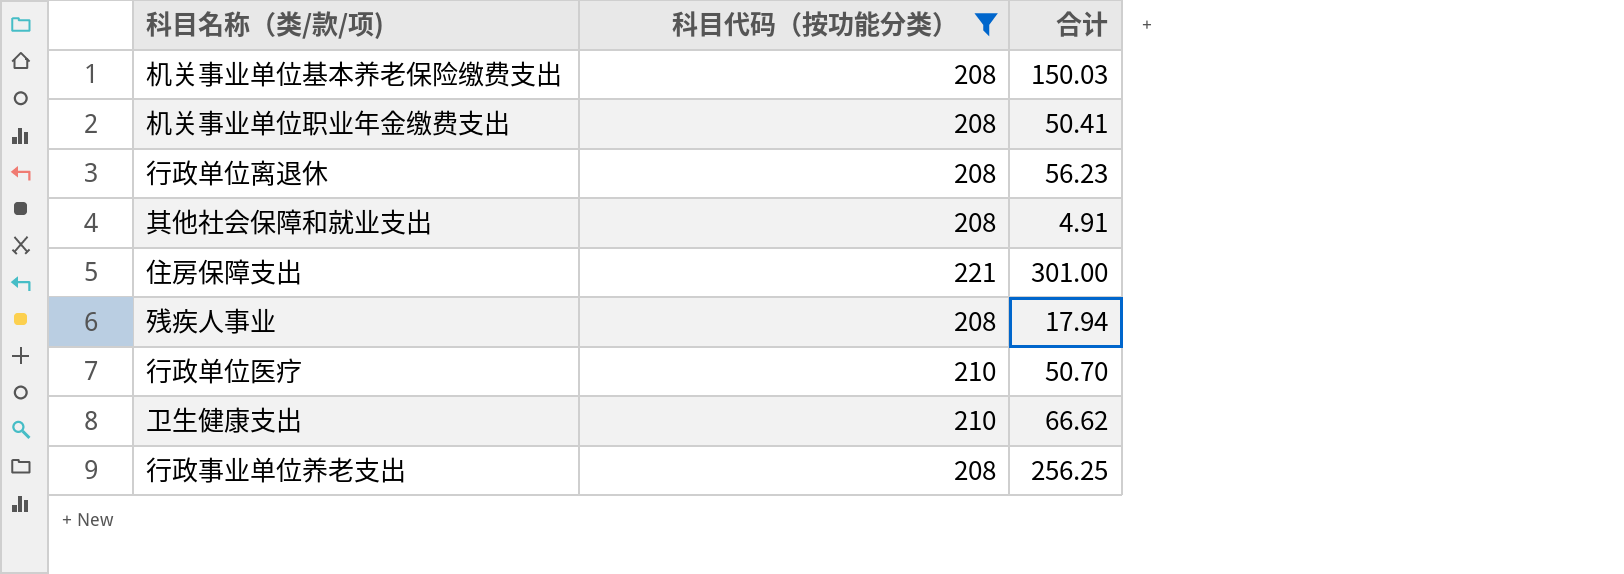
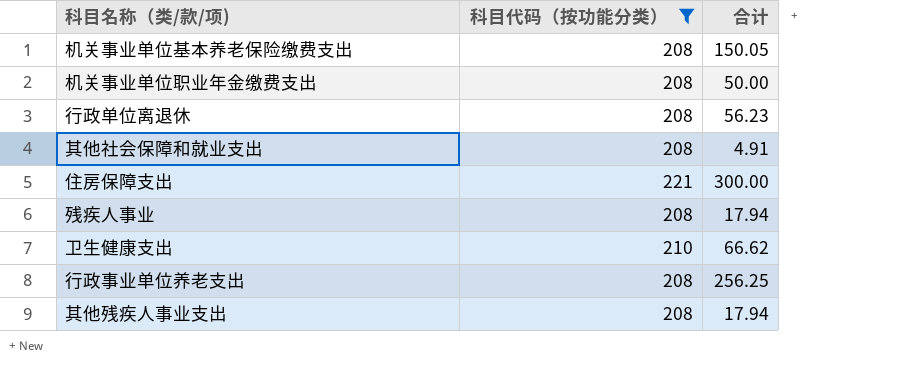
row 行政单位医疗: 210 | 50.70 -> none
机关事业单位基本养老保险缴费支出 | 合计: 150.03 -> 150.05
机关事业单位职业年金缴费支出 | 合计: 50.41 -> 50.00
住房保障支出 | 合计: 301.00 -> 300.00
row 其他残疾人事业支出: none -> 208 | 17.94

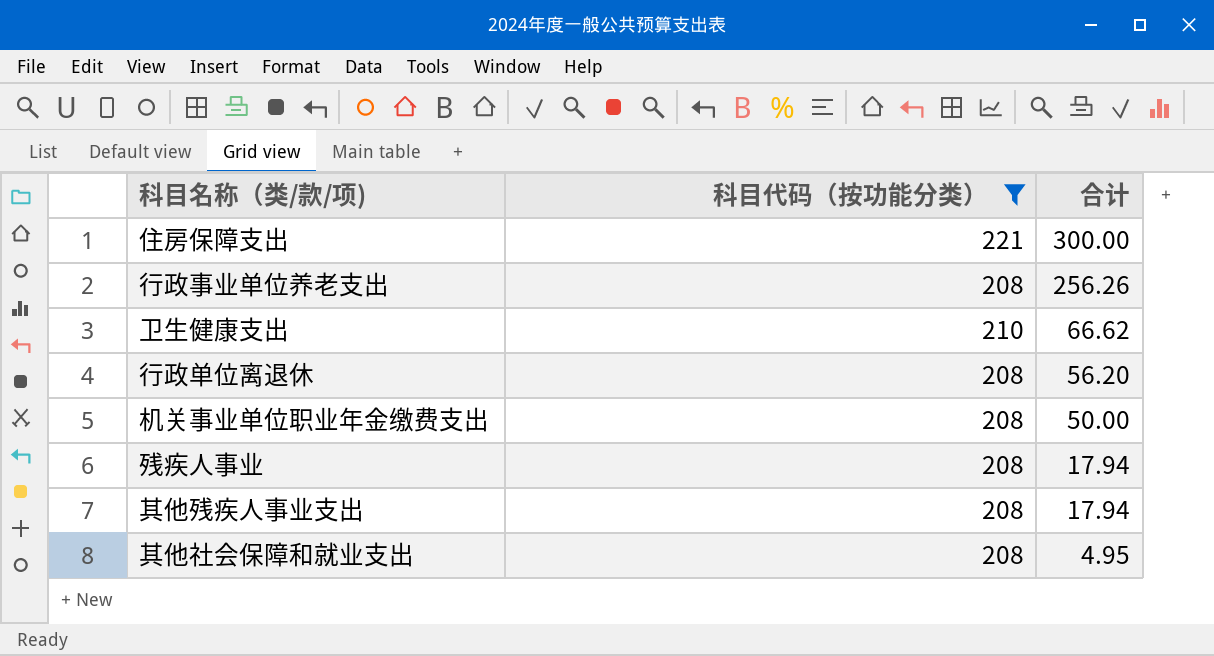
row order: none -> 合计 descending
row 机关事业单位基本养老保险缴费支出: 208 | 150.05 -> none
行政事业单位养老支出 | 合计: 256.25 -> 256.26
行政单位离退休 | 合计: 56.23 -> 56.20
其他社会保障和就业支出 | 合计: 4.91 -> 4.95

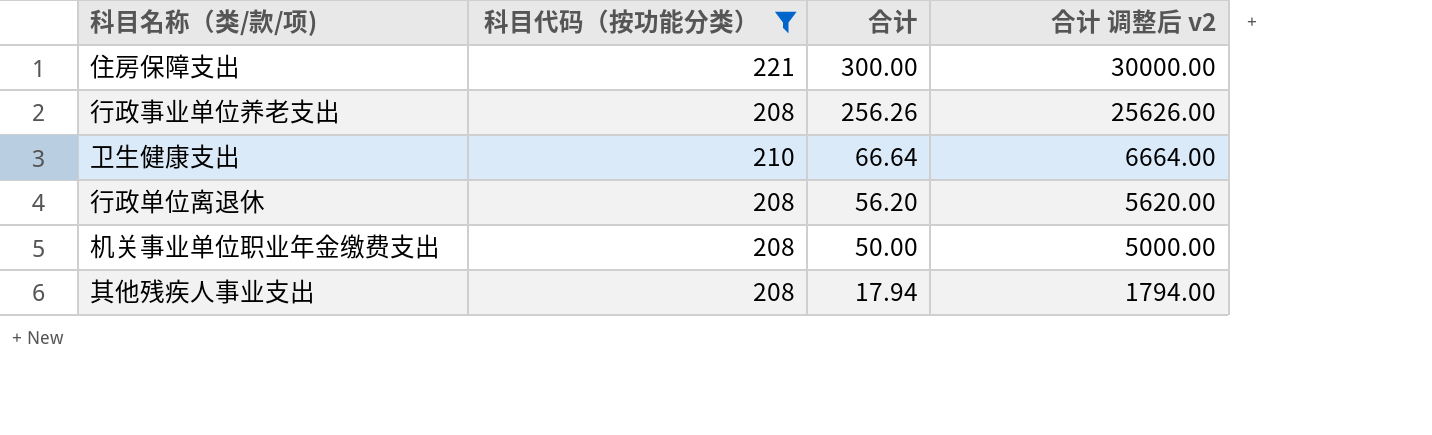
column 合计 调整后 v2 | formula: none -> [合计] * 100
row 残疾人事业: 208 | 17.94 -> none
row 其他社会保障和就业支出: 208 | 4.95 -> none
卫生健康支出 | 合计: 66.62 -> 66.64

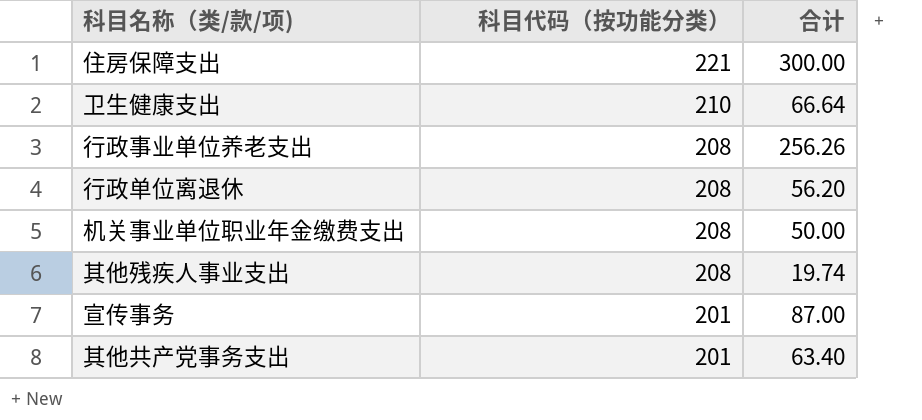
filter: 科目代码（按功能分类） != 201 -> none
row order: 合计 descending -> 科目代码（按功能分类） descending
column 合计 调整后 v2 | formula: [合计] * 100 -> none
其他残疾人事业支出 | 合计: 17.94 -> 19.74

